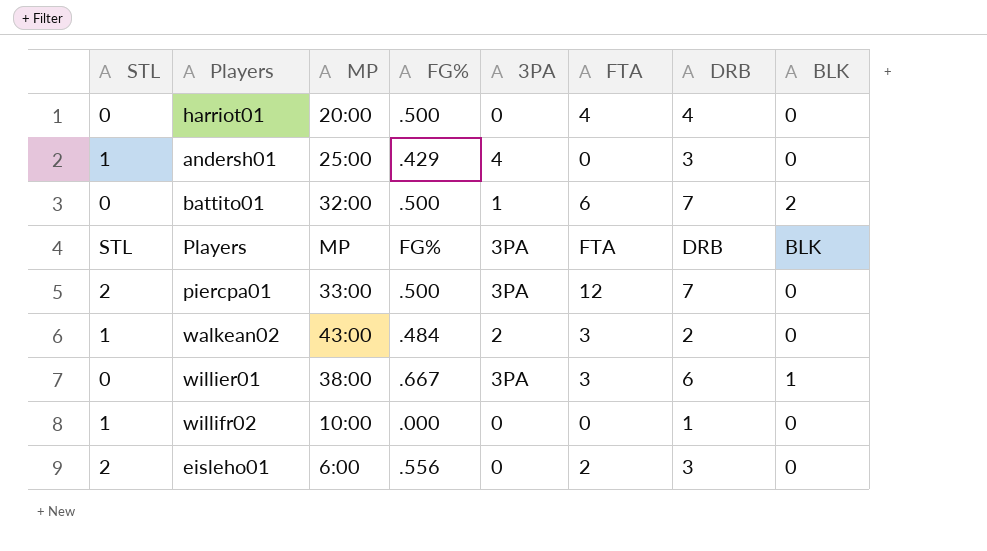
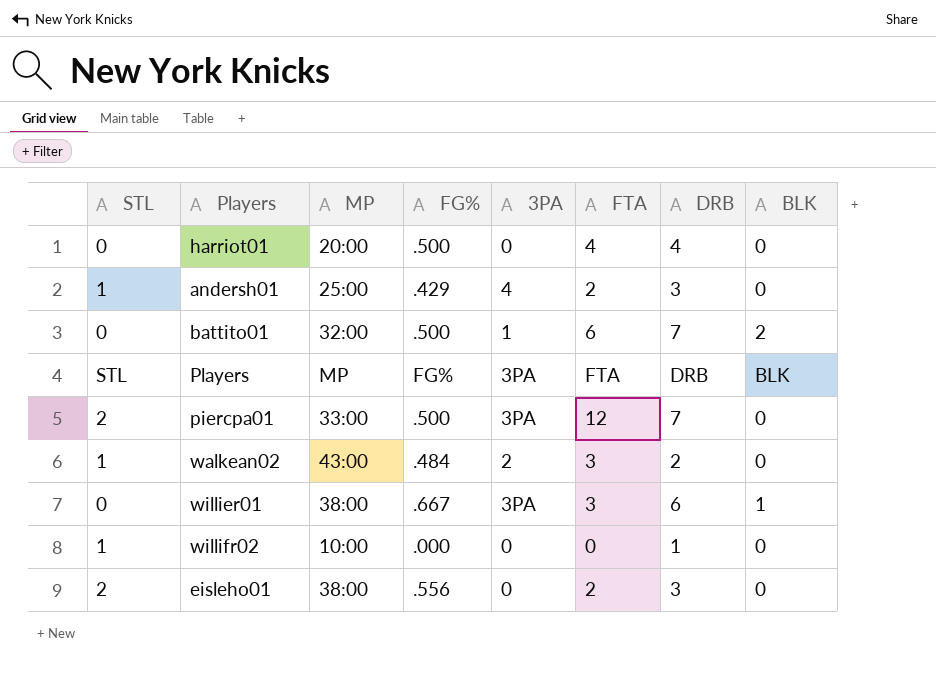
andersh01 | FTA: 0 -> 2
eisleho01 | MP: 6:00 -> 38:00

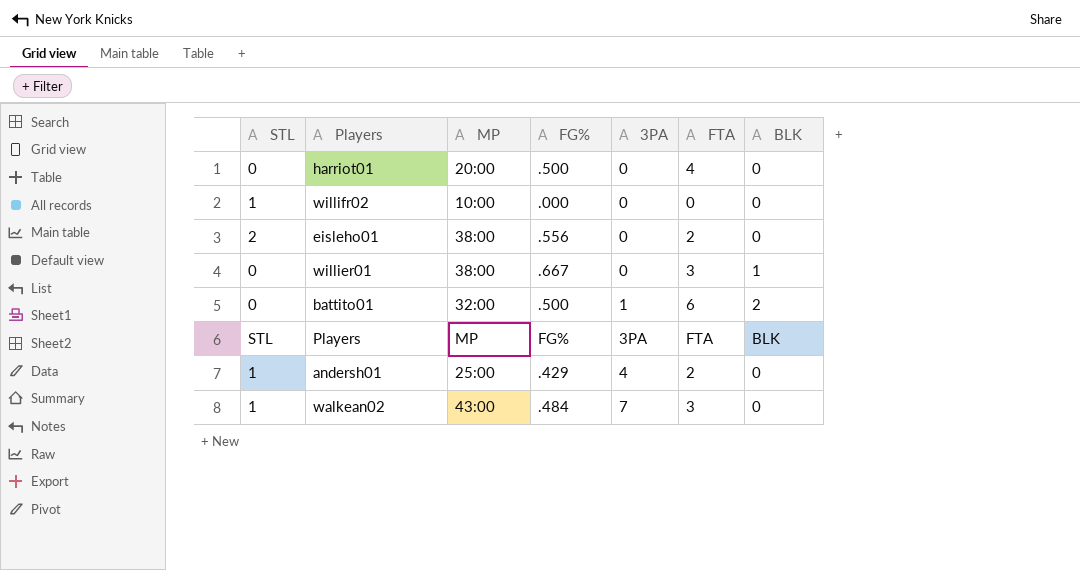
row order: none -> 3PA ascending
column DRB | position: 7 -> none
row piercpa01: 2 | 33:00 | .500 | 3PA | 12 | 7 | 0 -> none
willier01 | 3PA: 3PA -> 0
walkean02 | 3PA: 2 -> 7

